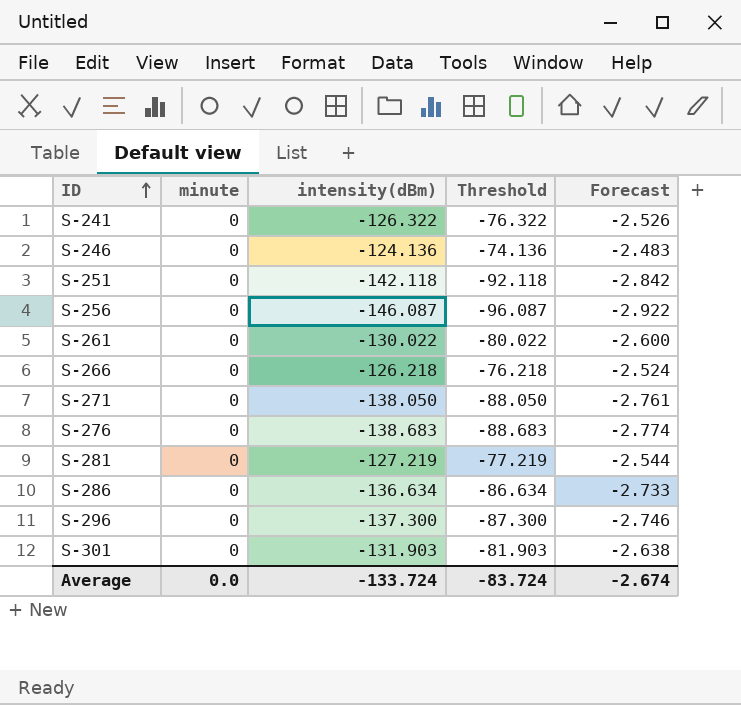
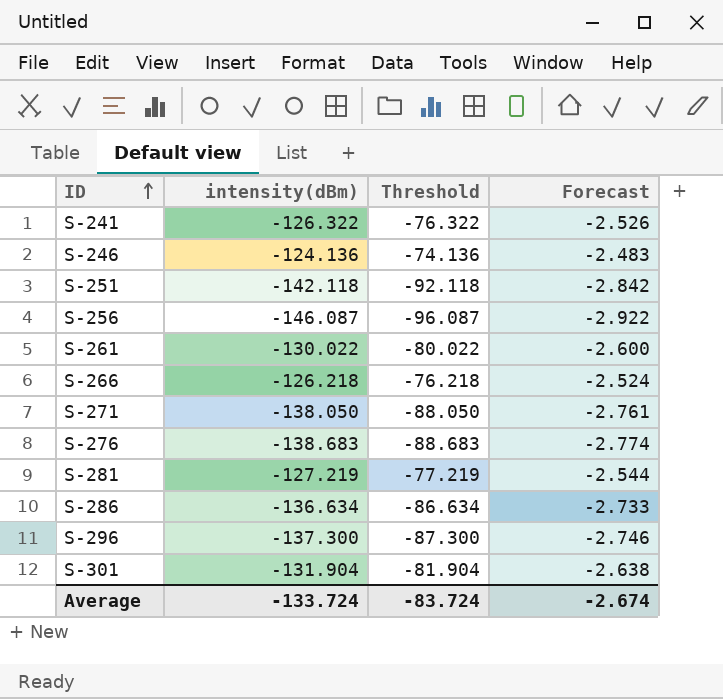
column minute | position: 2 -> none
S-301 | intensity(dBm): -131.903 -> -131.904
S-301 | Threshold: -81.903 -> -81.904

